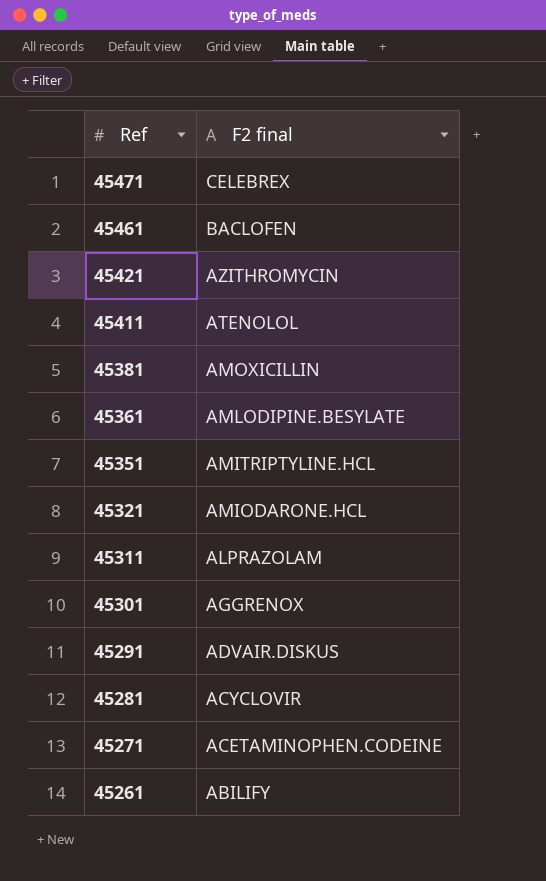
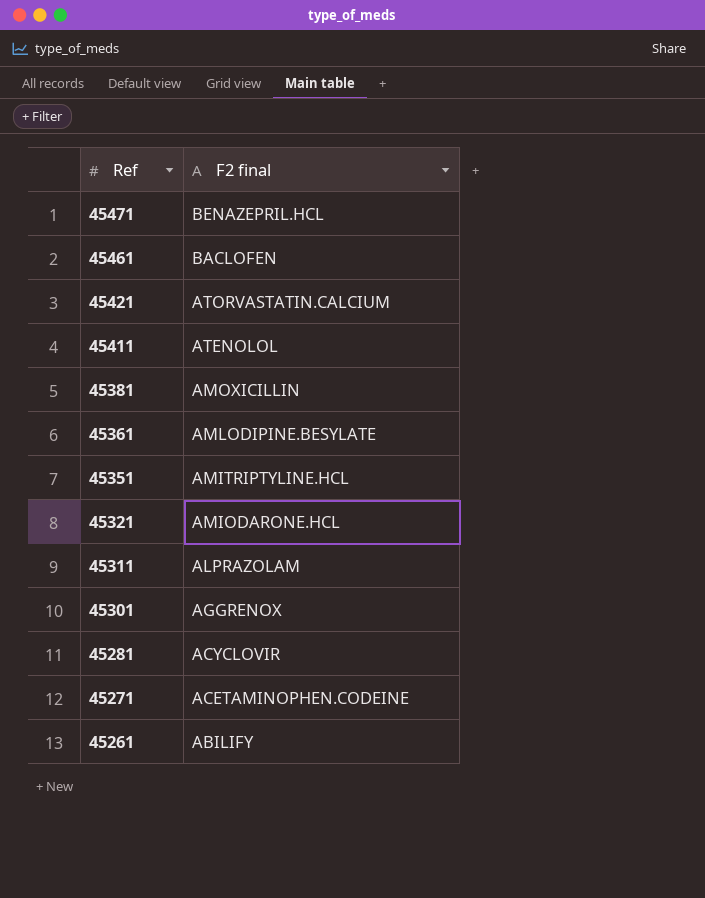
row 45291: ADVAIR.DISKUS -> none
45471 | F2 final: CELEBREX -> BENAZEPRIL.HCL
45421 | F2 final: AZITHROMYCIN -> ATORVASTATIN.CALCIUM

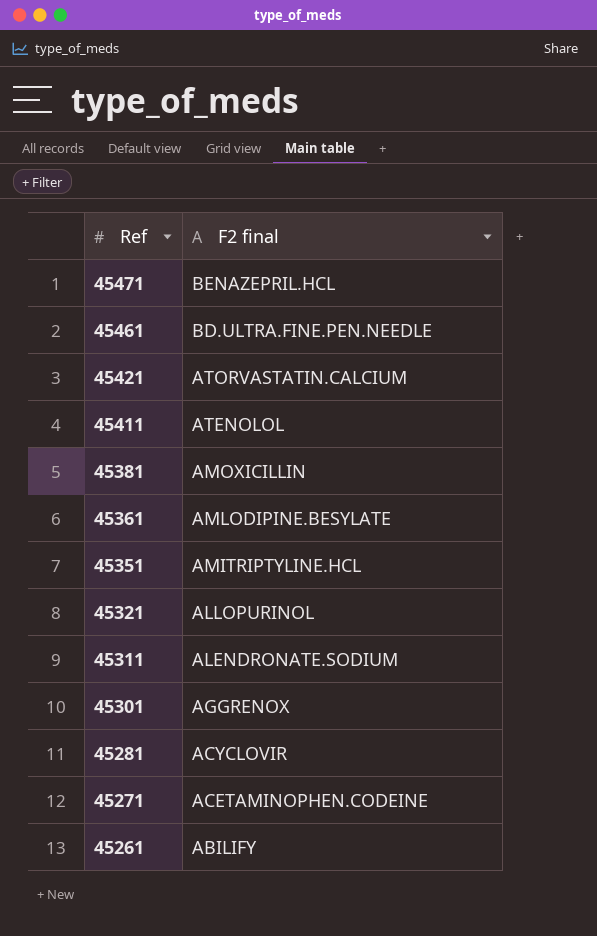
45461 | F2 final: BACLOFEN -> BD.ULTRA.FINE.PEN.NEEDLE
45321 | F2 final: AMIODARONE.HCL -> ALLOPURINOL
45311 | F2 final: ALPRAZOLAM -> ALENDRONATE.SODIUM

